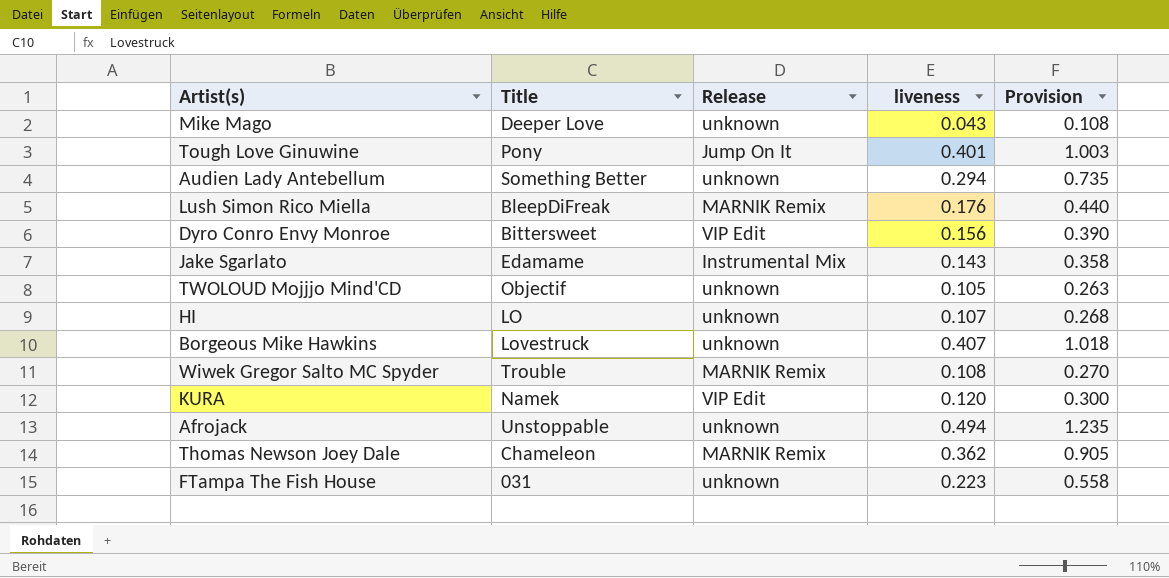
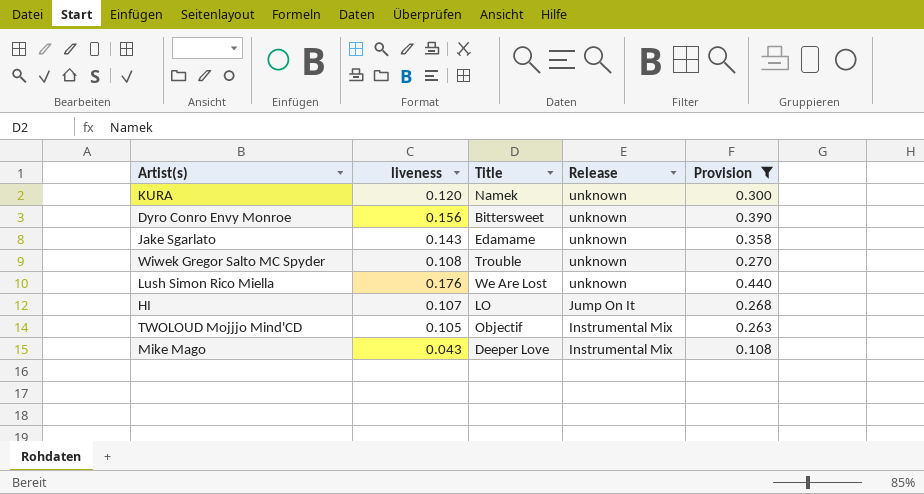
filter: none -> Provision <= 0.440
row order: none -> Release descending
column liveness | position: 4 -> 2
KURA | Release: VIP Edit -> unknown
Dyro Conro Envy Monroe | Release: VIP Edit -> unknown
Jake Sgarlato | Release: Instrumental Mix -> unknown
Wiwek Gregor Salto MC Spyder | Release: MARNIK Remix -> unknown
Lush Simon Rico Miella | Title: BleepDiFreak -> We Are Lost
Lush Simon Rico Miella | Release: MARNIK Remix -> unknown
HI | Release: unknown -> Jump On It
TWOLOUD Mojjjo Mind'CD | Release: unknown -> Instrumental Mix
Mike Mago | Release: unknown -> Instrumental Mix

